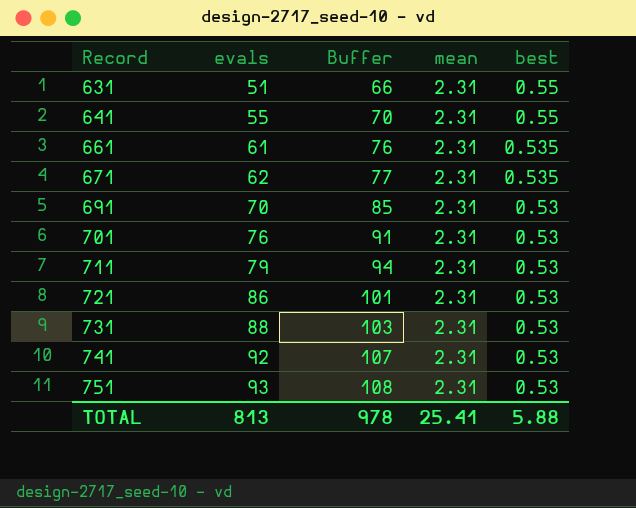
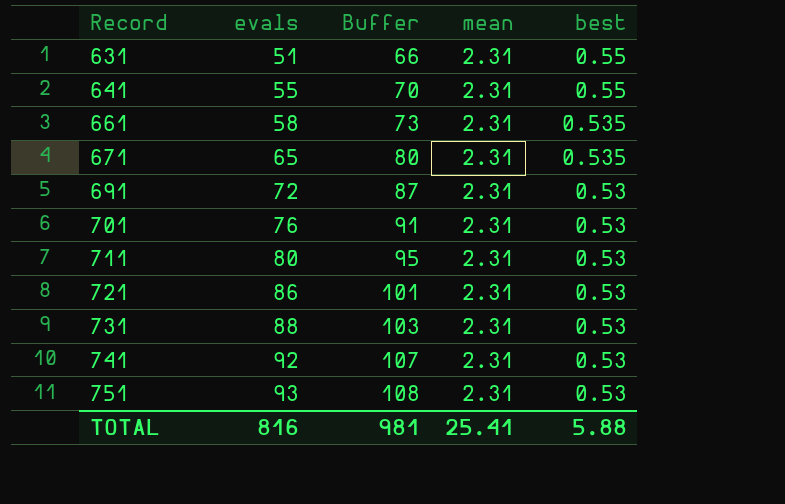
661 | evals: 61 -> 58
661 | Buffer: 76 -> 73
671 | evals: 62 -> 65
671 | Buffer: 77 -> 80
691 | evals: 70 -> 72
691 | Buffer: 85 -> 87
711 | evals: 79 -> 80
711 | Buffer: 94 -> 95
TOTAL | evals: 813 -> 816
TOTAL | Buffer: 978 -> 981

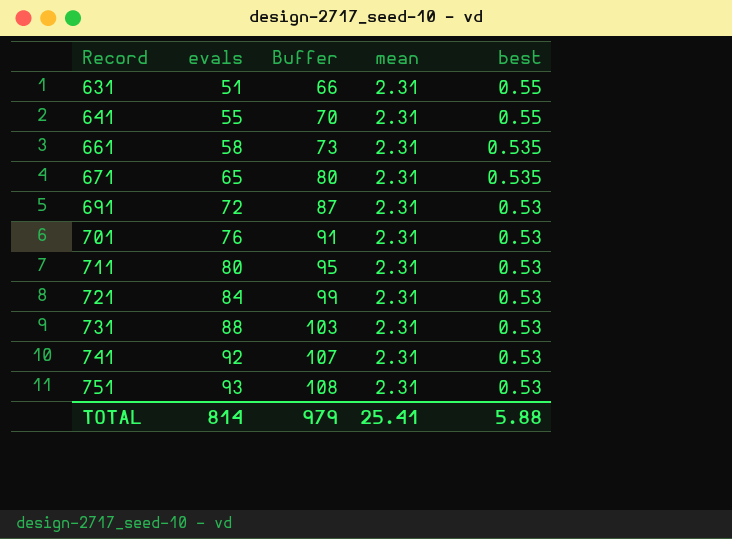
721 | evals: 86 -> 84
721 | Buffer: 101 -> 99
TOTAL | evals: 816 -> 814
TOTAL | Buffer: 981 -> 979

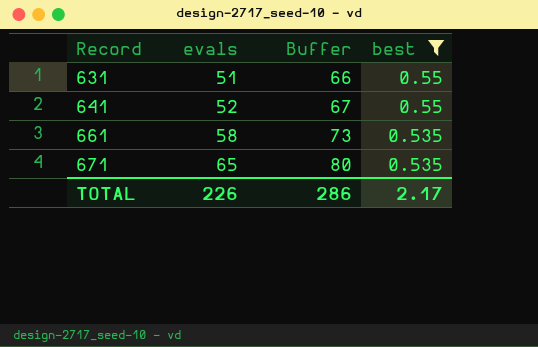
filter: none -> best != 0.53
column mean | position: 4 -> none
641 | evals: 55 -> 52
641 | Buffer: 70 -> 67
TOTAL | evals: 814 -> 226
TOTAL | Buffer: 979 -> 286
TOTAL | best: 5.88 -> 2.17

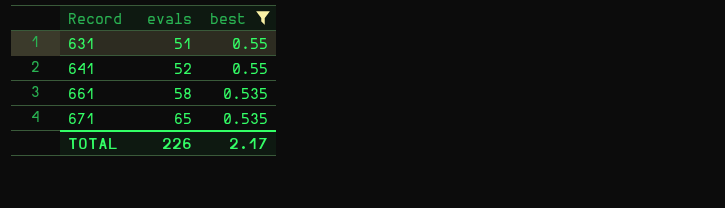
column Buffer | formula: [evals] + 15 -> none

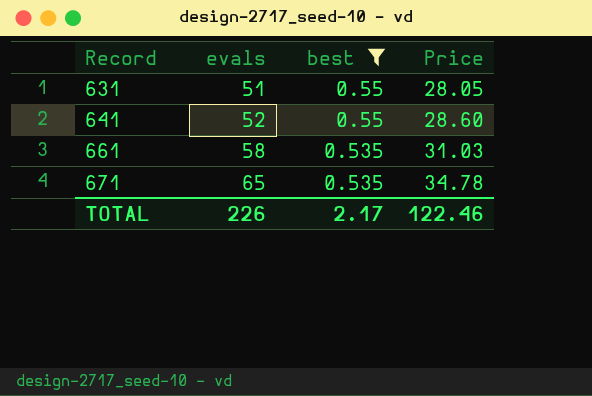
column Price | formula: none -> [evals] * [best]

